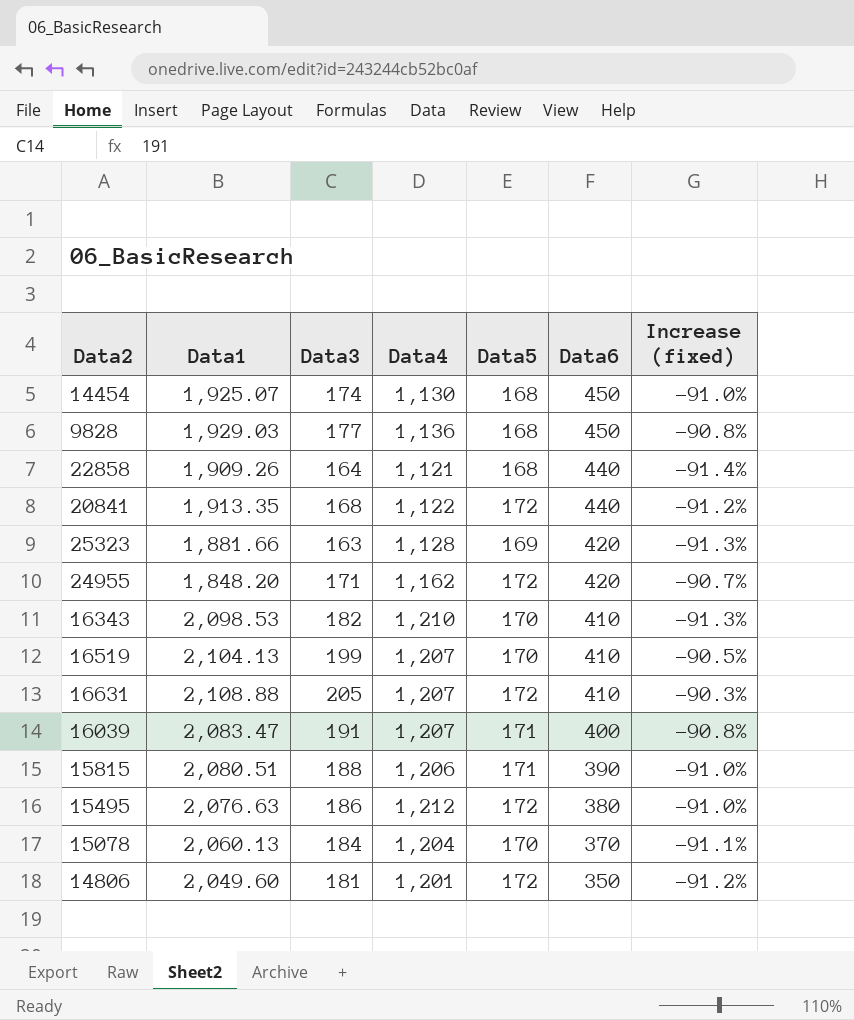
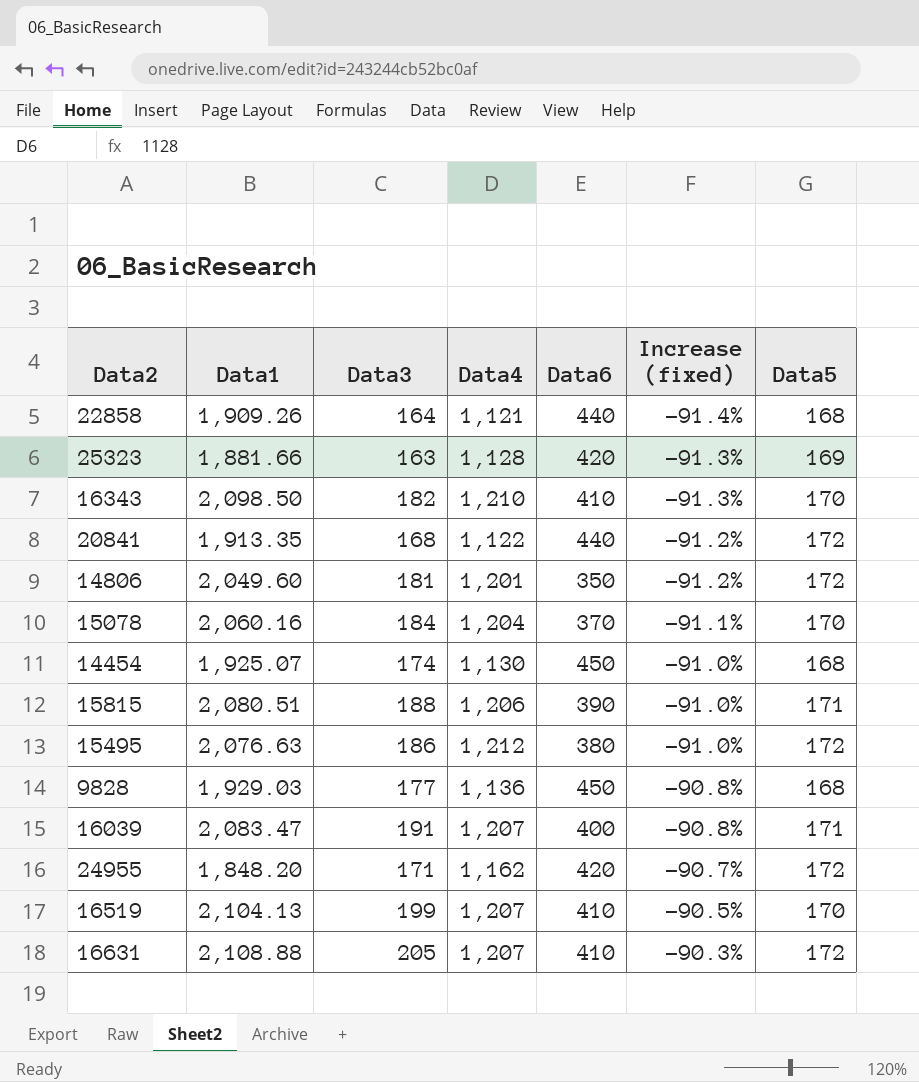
row order: Data6 descending -> Increase (fixed) ascending
column Data5 | position: 5 -> 7
16343 | Data1: 2,098.53 -> 2,098.50
15078 | Data1: 2,060.13 -> 2,060.16

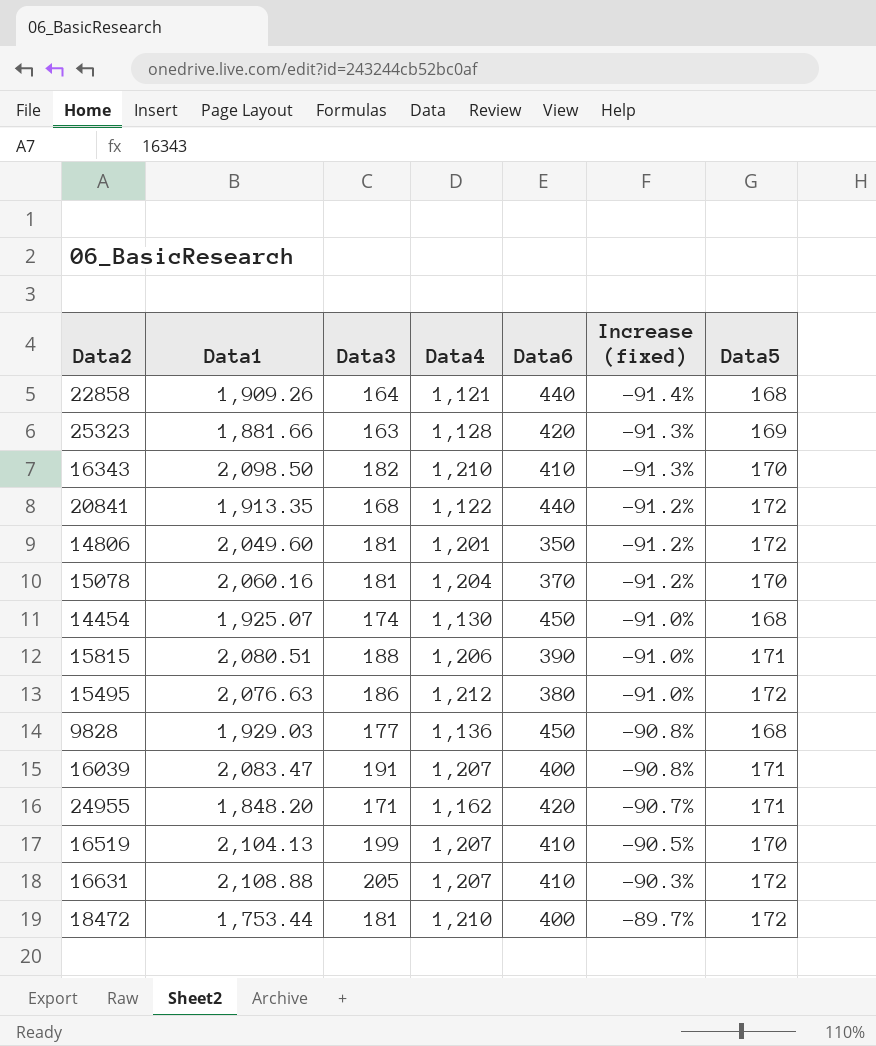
15078 | Data3: 184 -> 181
15078 | Increase (fixed): -91.1% -> -91.2%
24955 | Data5: 172 -> 171
row 18472: none -> 1,753.44 | 181 | 1,210 | 400 | -89.7% | 172

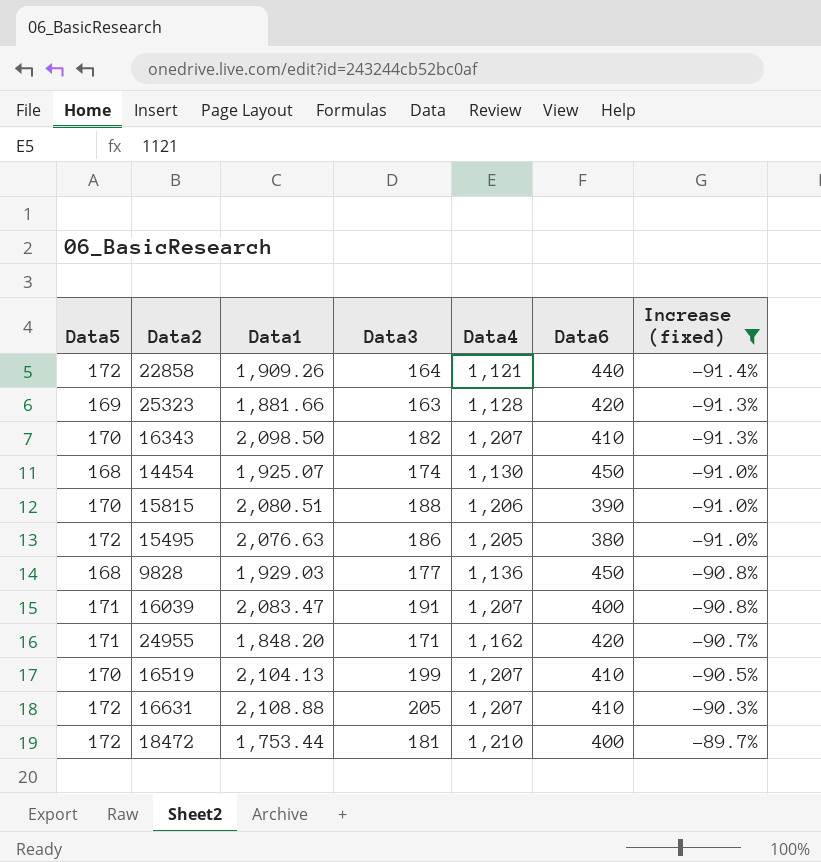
filter: none -> Increase (fixed) != -91.2%
column Data5 | position: 7 -> 1
22858 | Data5: 168 -> 172
16343 | Data4: 1,210 -> 1,207
15815 | Data5: 171 -> 170
15495 | Data4: 1,212 -> 1,205

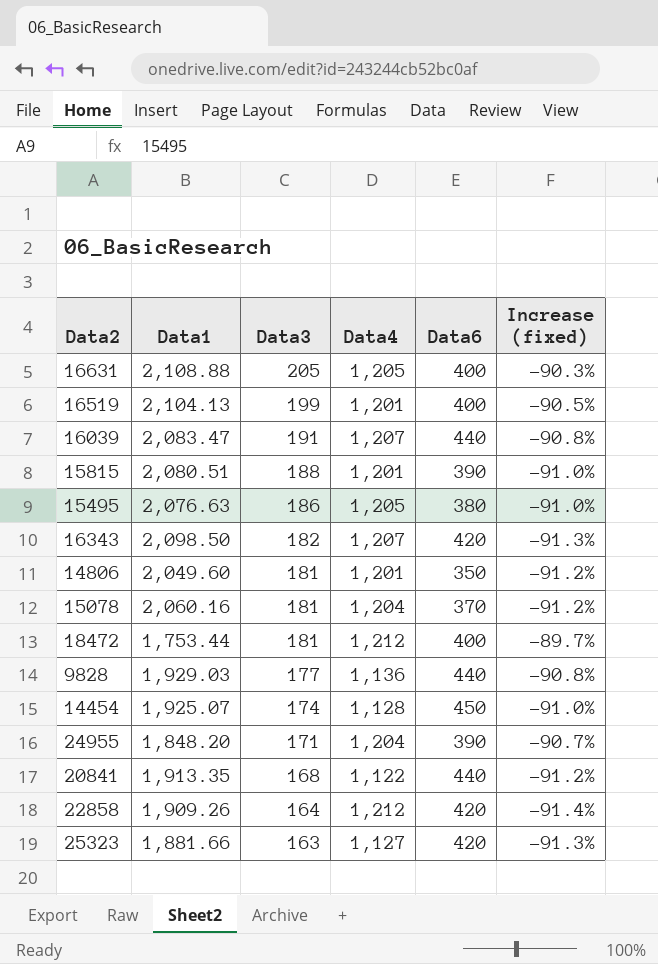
filter: Increase (fixed) != -91.2% -> none
row order: Increase (fixed) ascending -> Data3 descending
column Data5 | position: 1 -> none
16631 | Data4: 1,207 -> 1,205
16631 | Data6: 410 -> 400
16519 | Data4: 1,207 -> 1,201
16519 | Data6: 410 -> 400
16039 | Data6: 400 -> 440
15815 | Data4: 1,206 -> 1,201
16343 | Data6: 410 -> 420
18472 | Data4: 1,210 -> 1,212
9828 | Data6: 450 -> 440
14454 | Data4: 1,130 -> 1,128
24955 | Data4: 1,162 -> 1,204
24955 | Data6: 420 -> 390
22858 | Data4: 1,121 -> 1,212
22858 | Data6: 440 -> 420
25323 | Data4: 1,128 -> 1,127

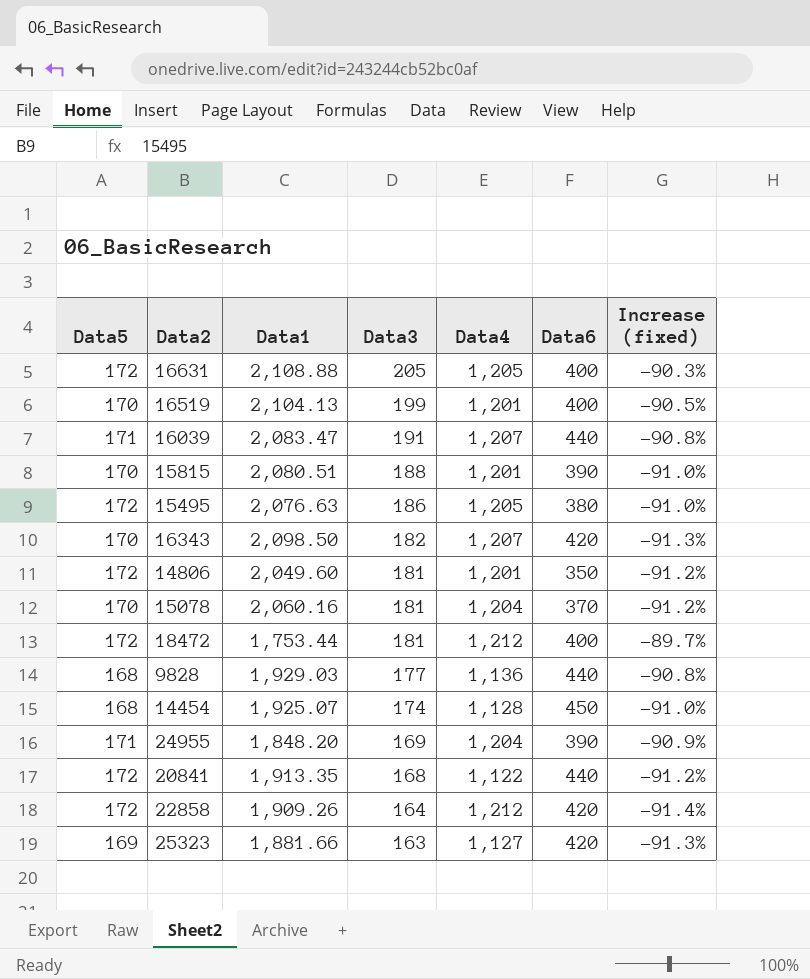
column Data5 | position: none -> 1
24955 | Data3: 171 -> 169
24955 | Increase (fixed): -90.7% -> -90.9%

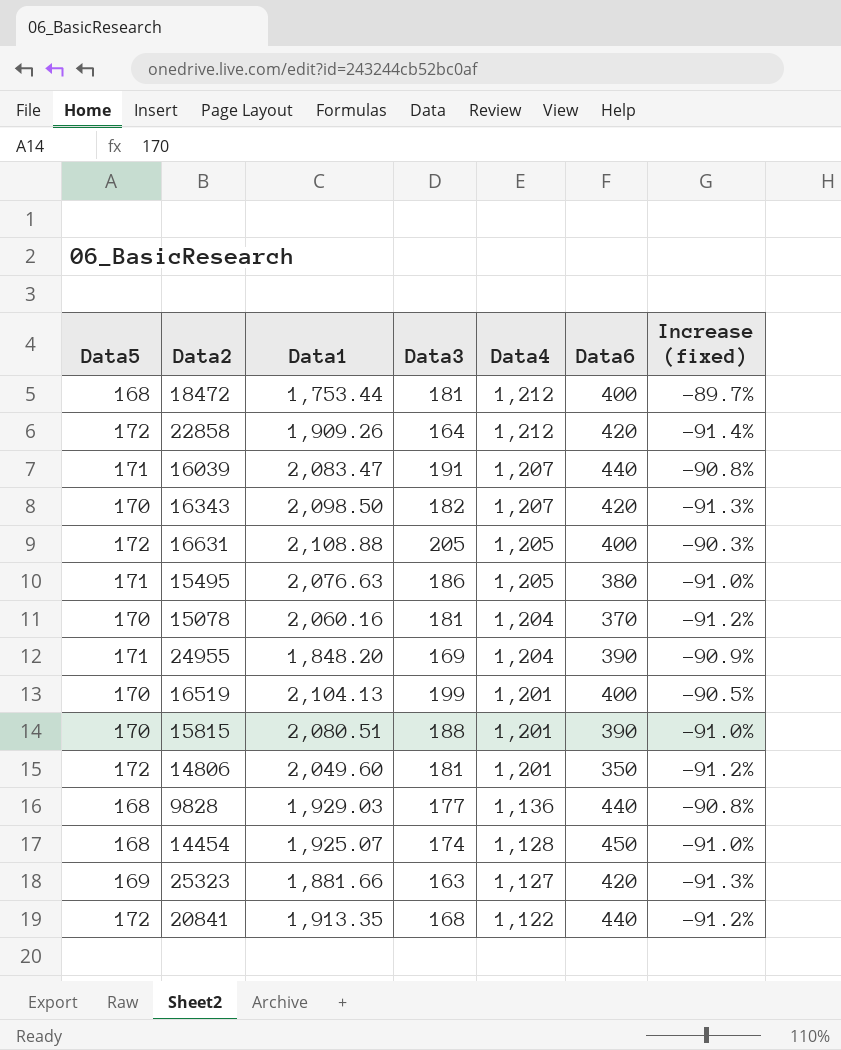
row order: Data3 descending -> Data4 descending
18472 | Data5: 172 -> 168
15495 | Data5: 172 -> 171

